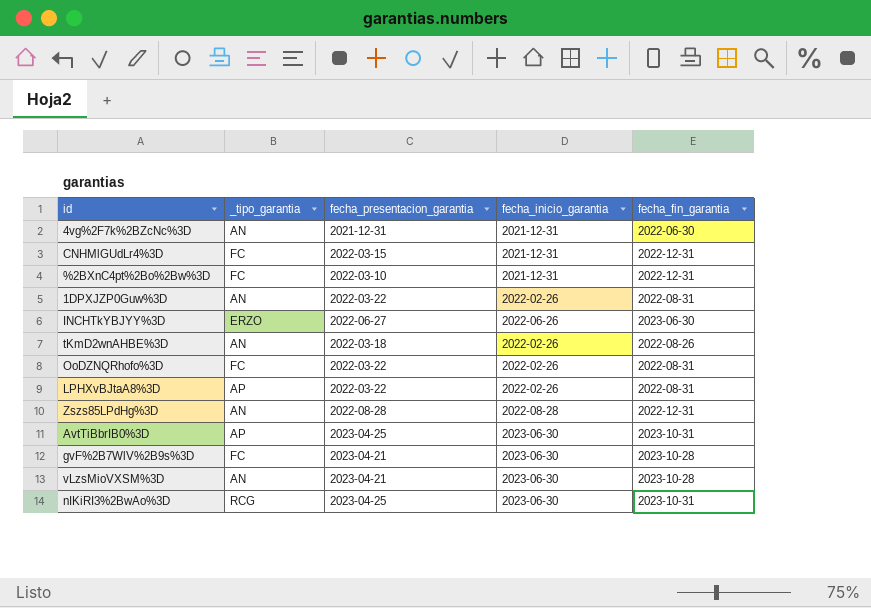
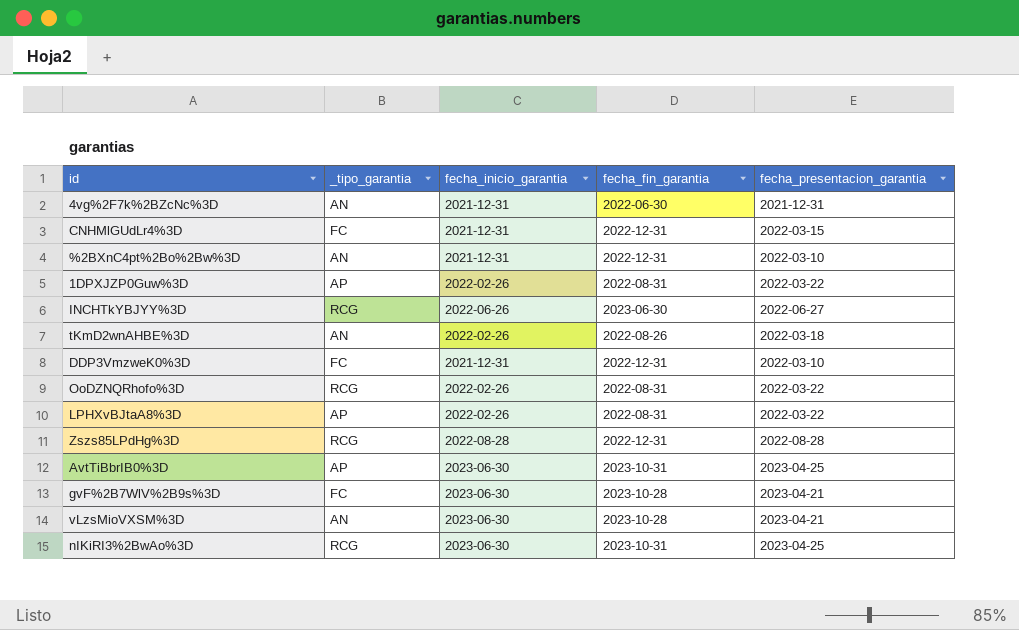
column fecha_presentacion_garantia | position: 3 -> 5
%2BXnC4pt%2Bo%2Bw%3D | _tipo_garantia: FC -> AN
1DPXJZP0Guw%3D | _tipo_garantia: AN -> AP
INCHTkYBJYY%3D | _tipo_garantia: ERZO -> RCG
row DDP3VmzweK0%3D: none -> FC | 2021-12-31 | 2022-12-31 | 2022-03-10
OoDZNQRhofo%3D | _tipo_garantia: FC -> RCG
Zszs85LPdHg%3D | _tipo_garantia: AN -> RCG

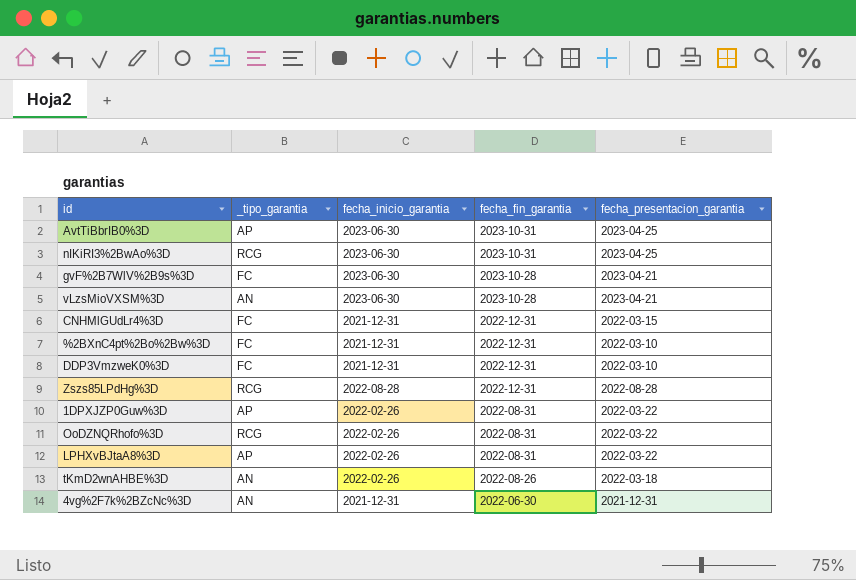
row order: none -> fecha_fin_garantia descending
row INCHTkYBJYY%3D: RCG | 2022-06-26 | 2023-06-30 | 2022-06-27 -> none
%2BXnC4pt%2Bo%2Bw%3D | _tipo_garantia: AN -> FC

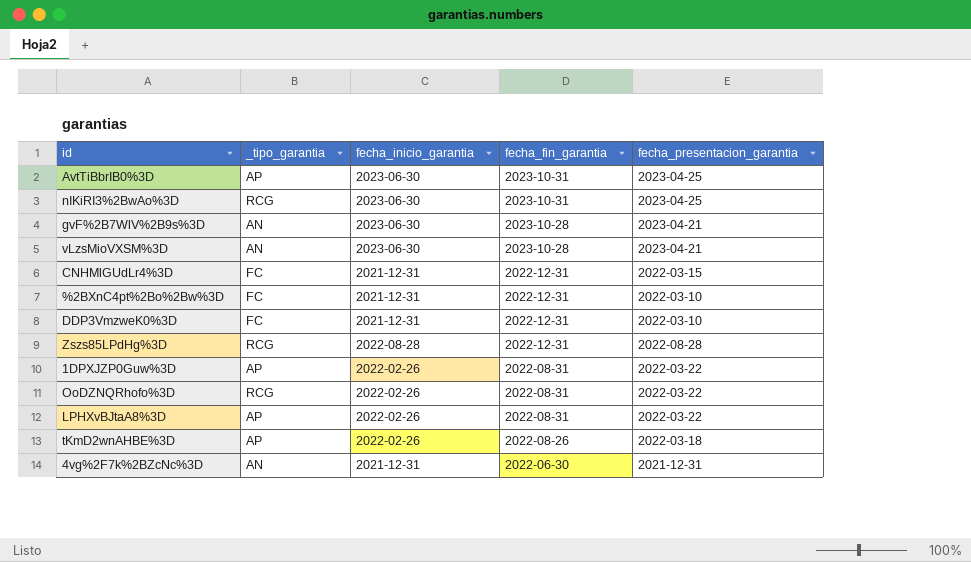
gvF%2B7WlV%2B9s%3D | _tipo_garantia: FC -> AN
tKmD2wnAHBE%3D | _tipo_garantia: AN -> AP

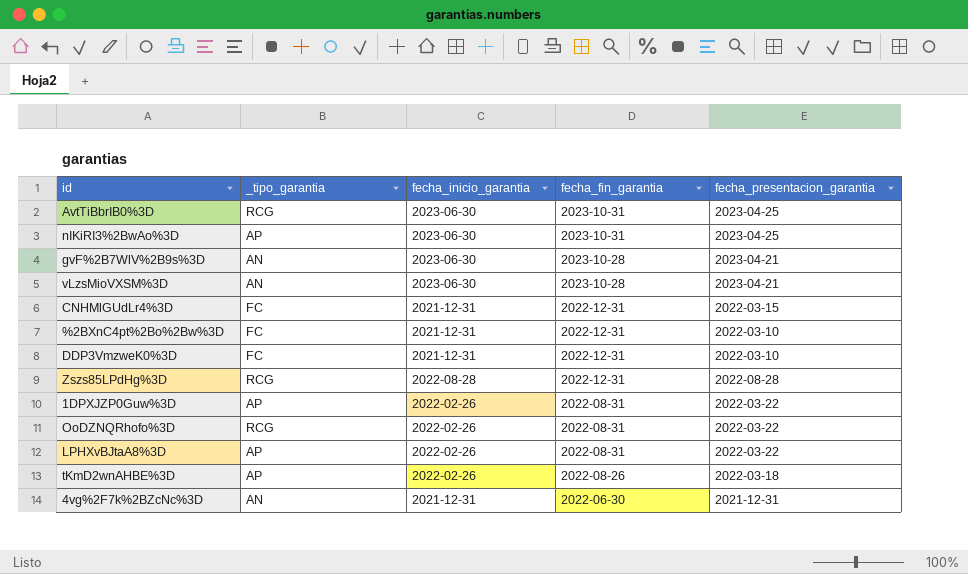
AvtTiBbrIB0%3D | _tipo_garantia: AP -> RCG
nIKiRI3%2BwAo%3D | _tipo_garantia: RCG -> AP

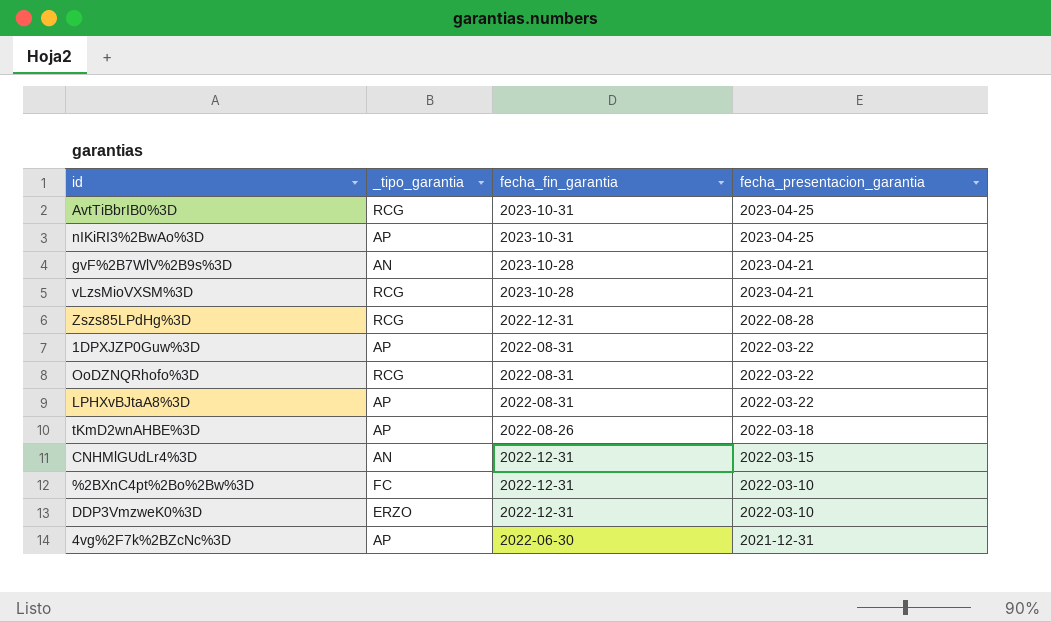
row order: fecha_fin_garantia descending -> fecha_presentacion_garantia descending
column fecha_inicio_garantia | position: 3 -> none
vLzsMioVXSM%3D | _tipo_garantia: AN -> RCG
CNHMlGUdLr4%3D | _tipo_garantia: FC -> AN
DDP3VmzweK0%3D | _tipo_garantia: FC -> ERZO
4vg%2F7k%2BZcNc%3D | _tipo_garantia: AN -> AP

